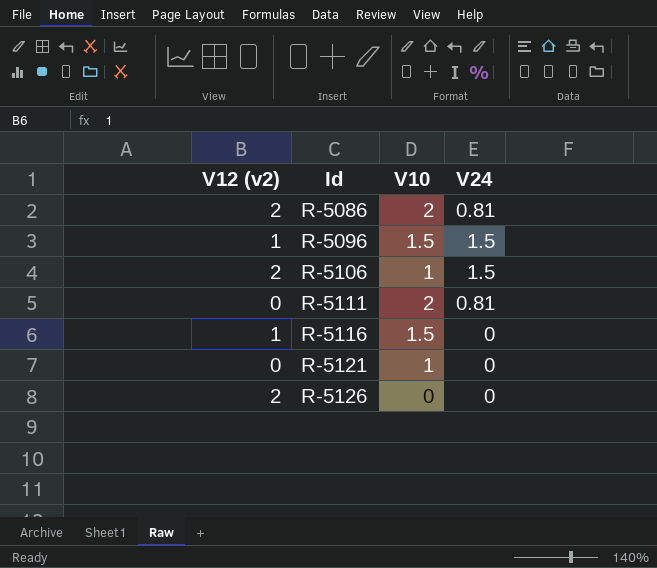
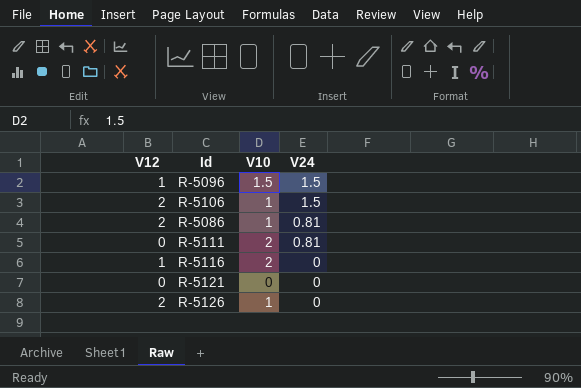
row order: Id ascending -> V24 descending
column name: V12 (v2) -> V12
R-5086 | V10: 2 -> 1
R-5116 | V10: 1.5 -> 2
R-5121 | V10: 1 -> 0
R-5126 | V10: 0 -> 1

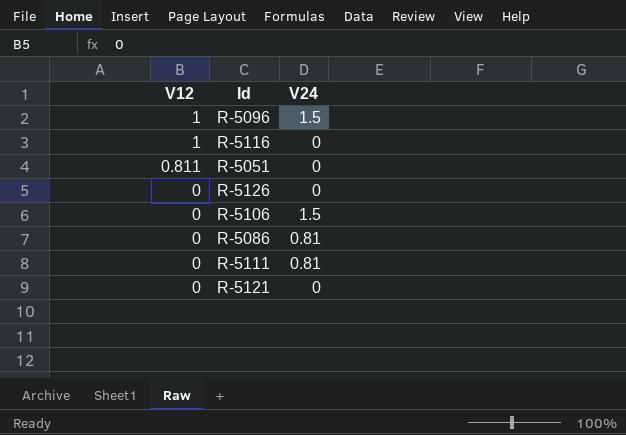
row order: V24 descending -> V12 descending
column V10 | position: 3 -> none
row R-5051: none -> 0.811 | 0
R-5126 | V12: 2 -> 0
R-5106 | V12: 2 -> 0
R-5086 | V12: 2 -> 0

